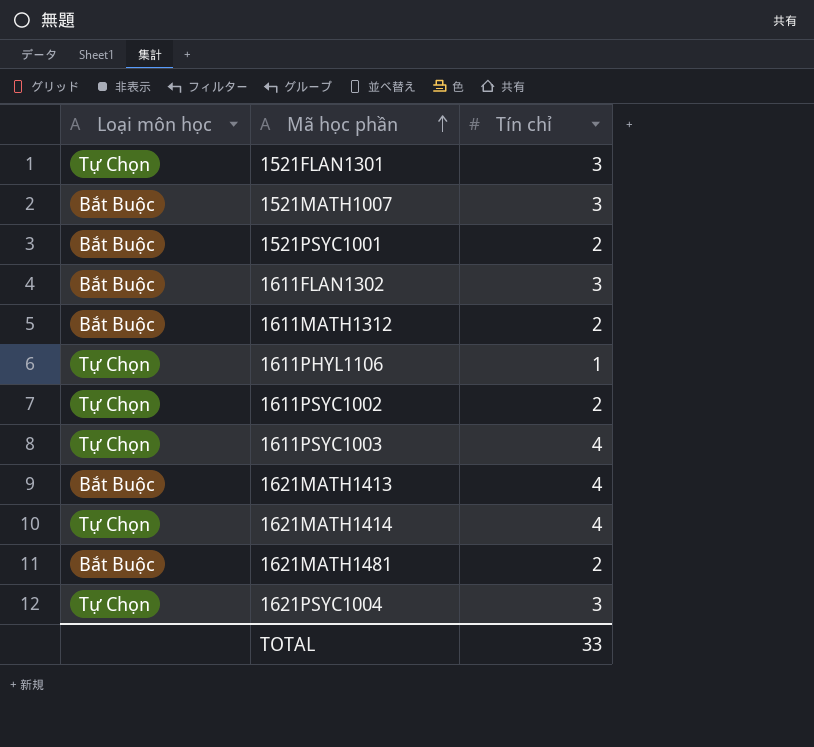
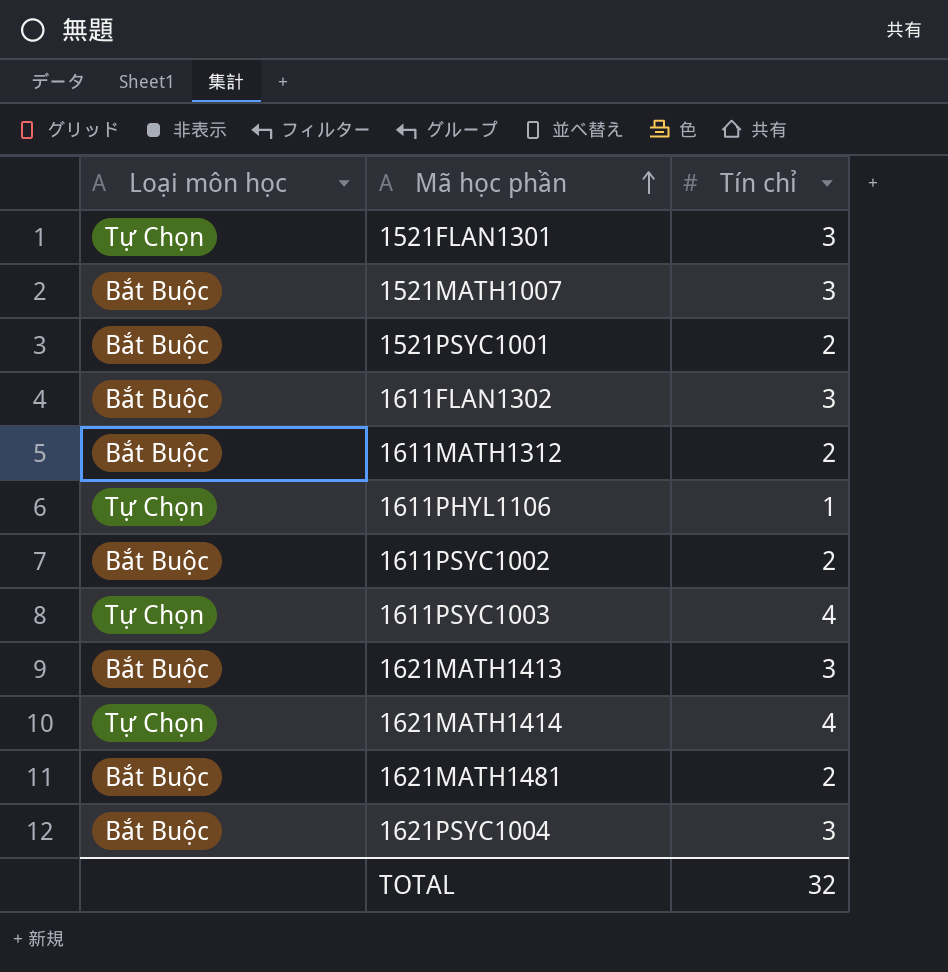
1611PSYC1002 | Loại môn học: Tự Chọn -> Bắt Buộc
1621MATH1413 | Tín chỉ: 4 -> 3
1621PSYC1004 | Loại môn học: Tự Chọn -> Bắt Buộc
TOTAL | Tín chỉ: 33 -> 32

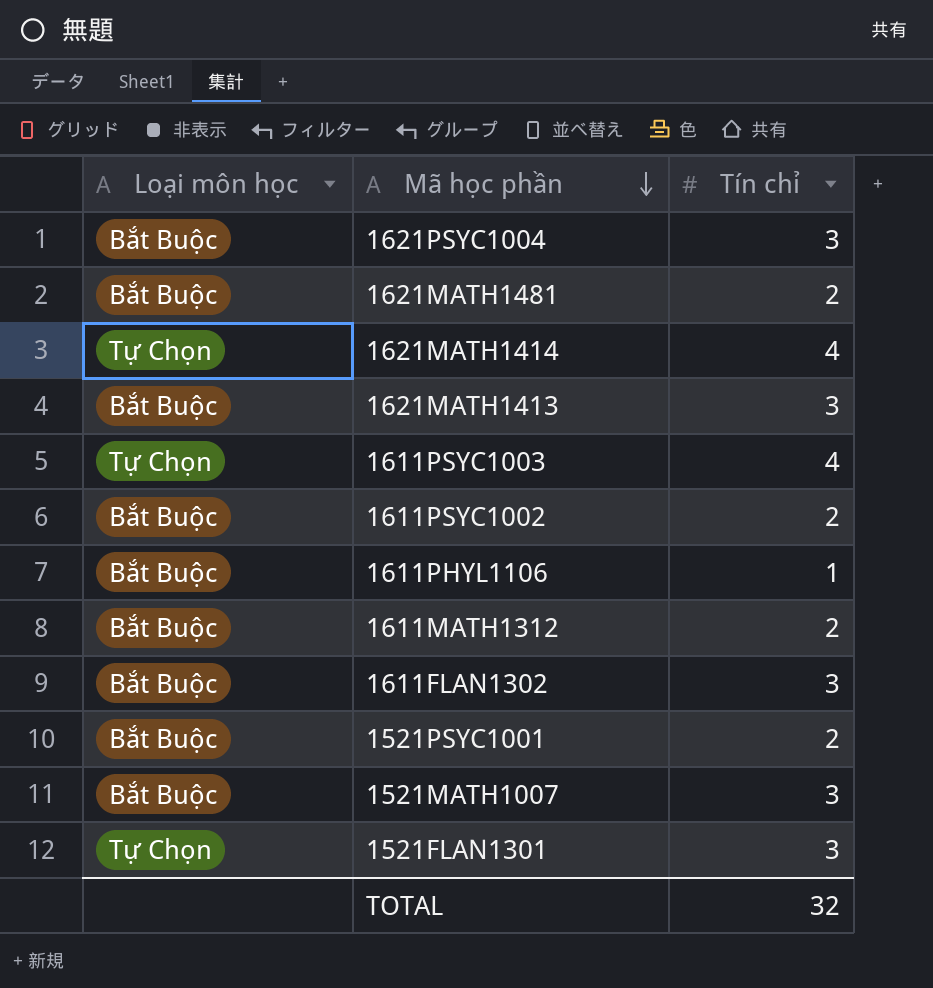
row order: Mã học phần ascending -> Mã học phần descending
1611PHYL1106 | Loại môn học: Tự Chọn -> Bắt Buộc

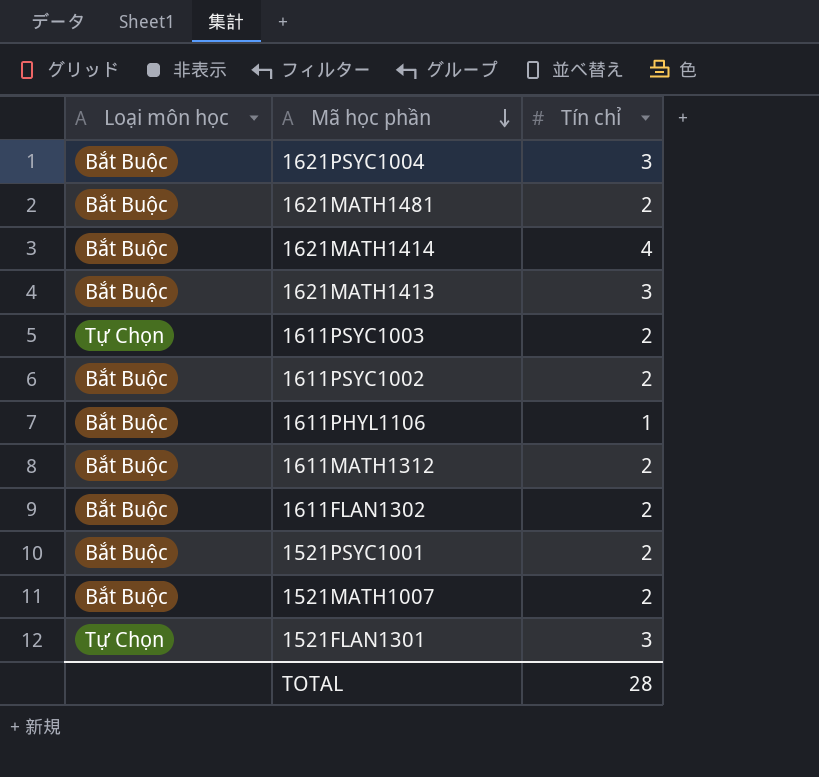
1621MATH1414 | Loại môn học: Tự Chọn -> Bắt Buộc
1611PSYC1003 | Tín chỉ: 4 -> 2
1611FLAN1302 | Tín chỉ: 3 -> 2
1521MATH1007 | Tín chỉ: 3 -> 2
TOTAL | Tín chỉ: 32 -> 28

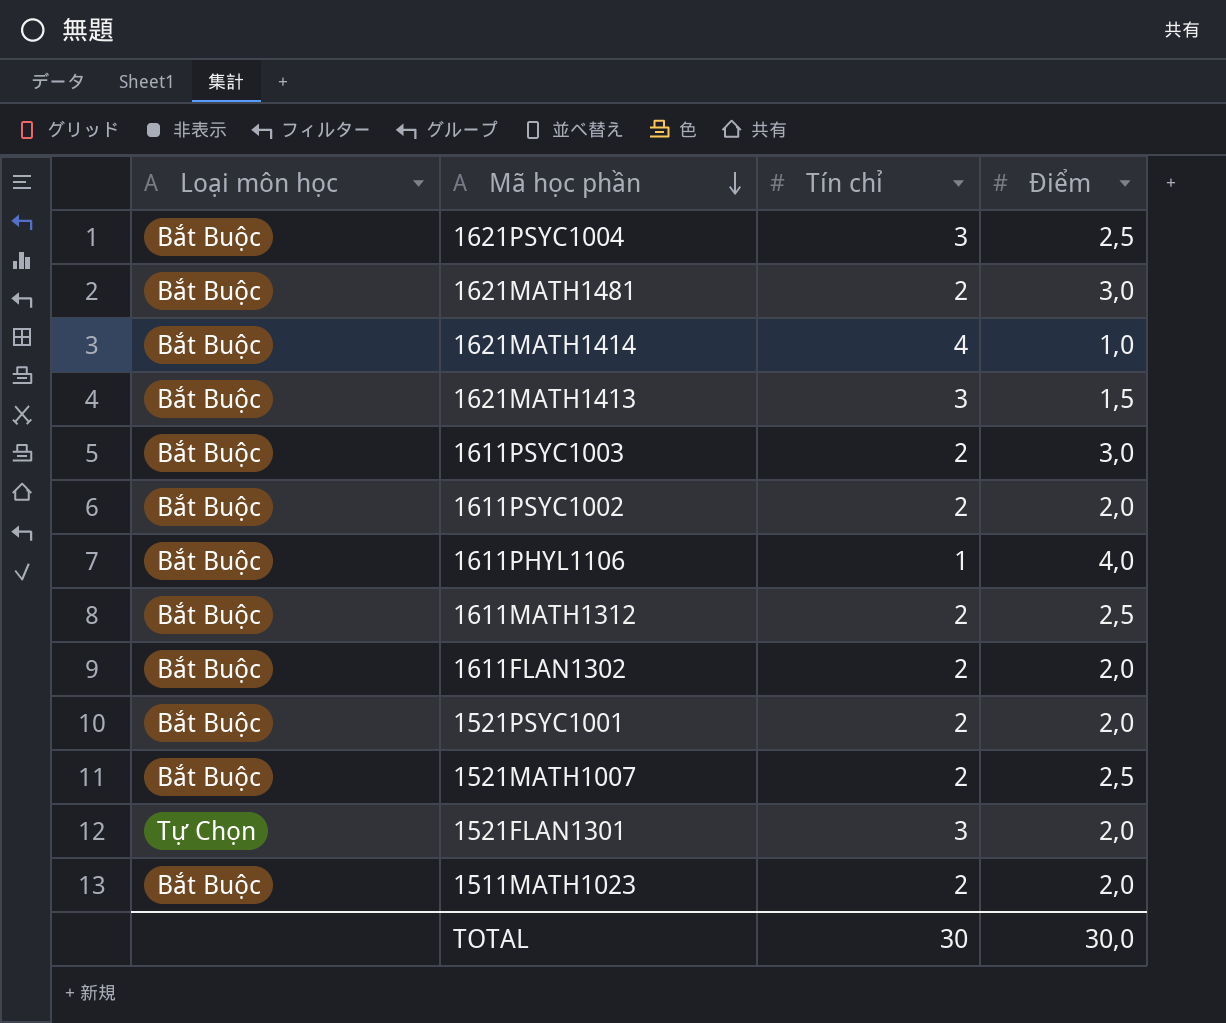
column Điểm | position: none -> 4
1611PSYC1003 | Loại môn học: Tự Chọn -> Bắt Buộc
row 1511MATH1023: none -> Bắt Buộc | 2 | 2,0
TOTAL | Tín chỉ: 28 -> 30

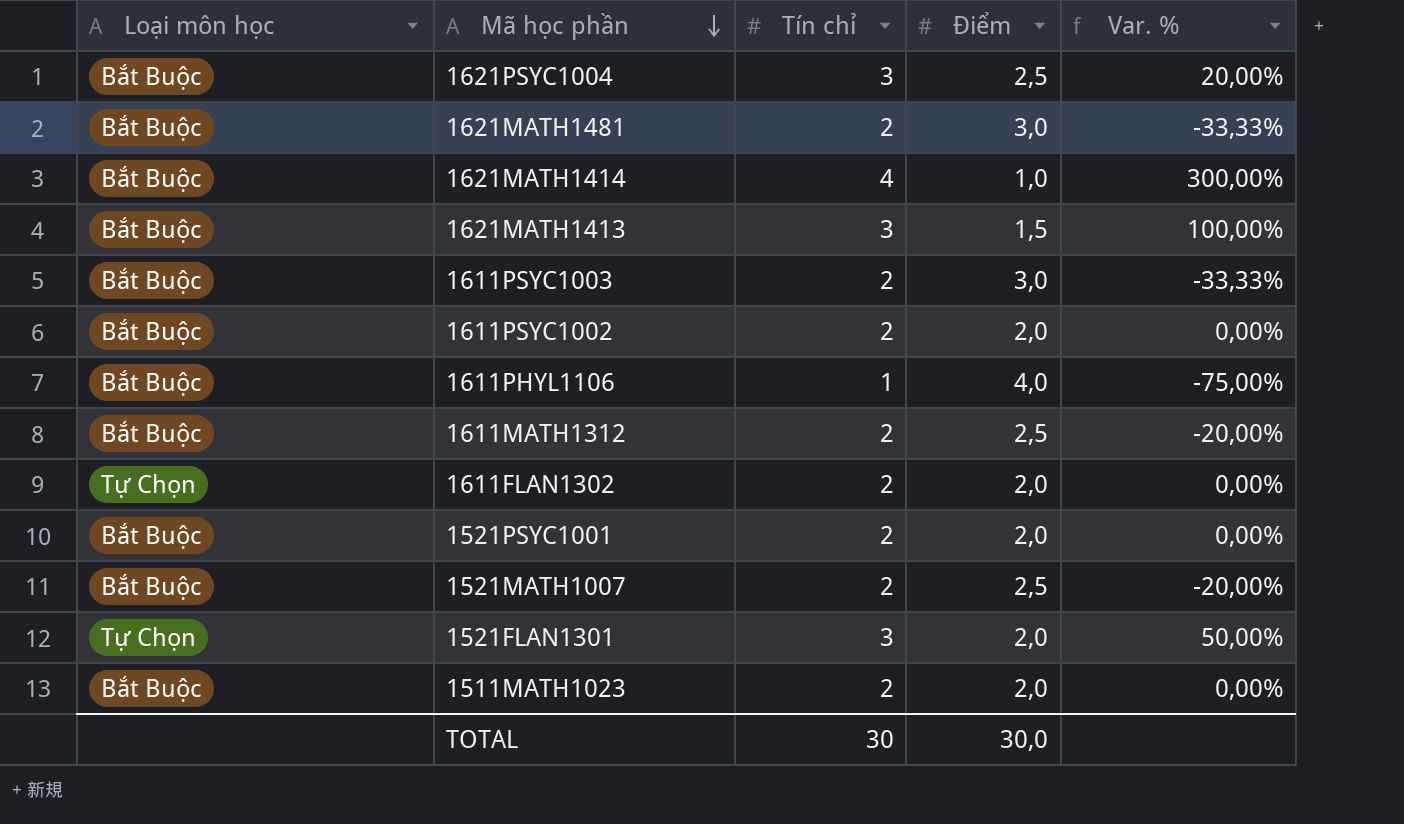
column Var. % | formula: none -> ([Tín chỉ] - [Điểm]) / [Điểm]
1611FLAN1302 | Loại môn học: Bắt Buộc -> Tự Chọn

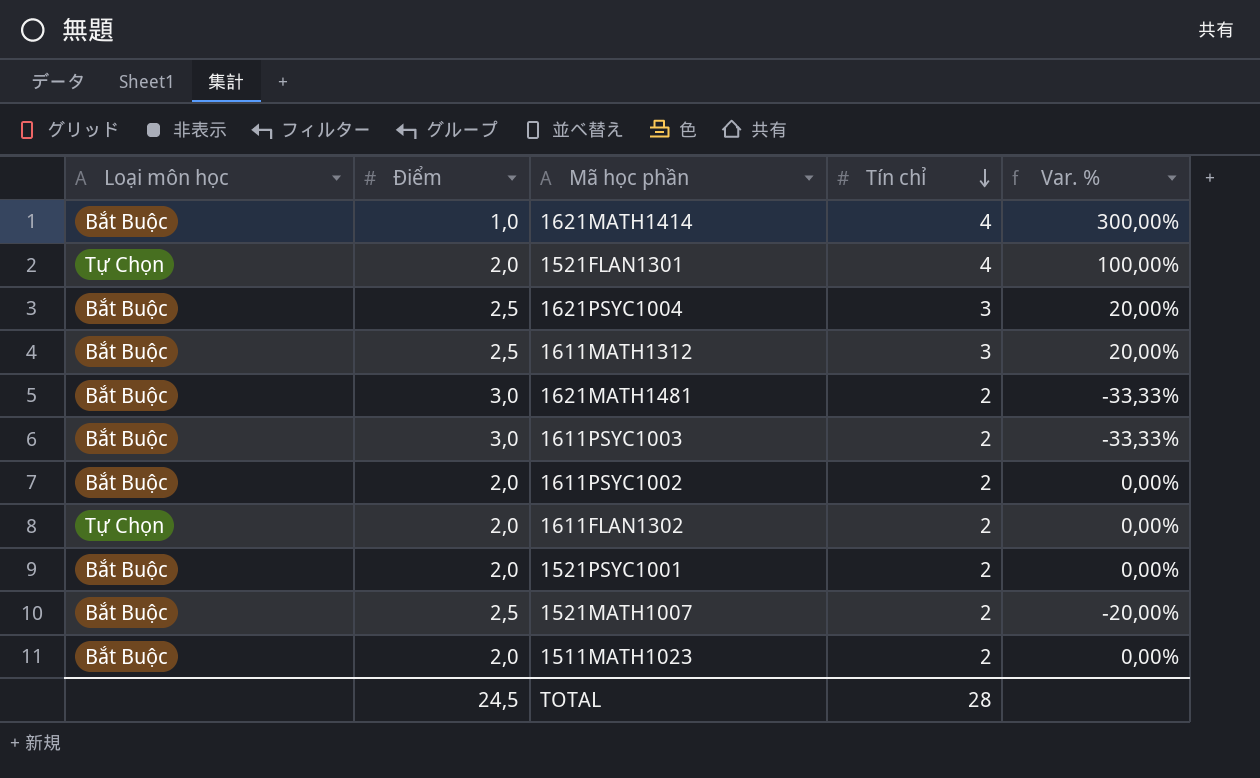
row order: Mã học phần descending -> Tín chỉ descending
column Điểm | position: 4 -> 2
row 1621MATH1413: Bắt Buộc | 3 | 1,5 | 100,00% -> none
row 1611PHYL1106: Bắt Buộc | 1 | 4,0 | -75,00% -> none
1521FLAN1301 | Tín chỉ: 3 -> 4
1521FLAN1301 | Var. %: 50,00% -> 100,00%
1611MATH1312 | Tín chỉ: 2 -> 3
1611MATH1312 | Var. %: -20,00% -> 20,00%
TOTAL | Điểm: 30,0 -> 24,5
TOTAL | Tín chỉ: 30 -> 28

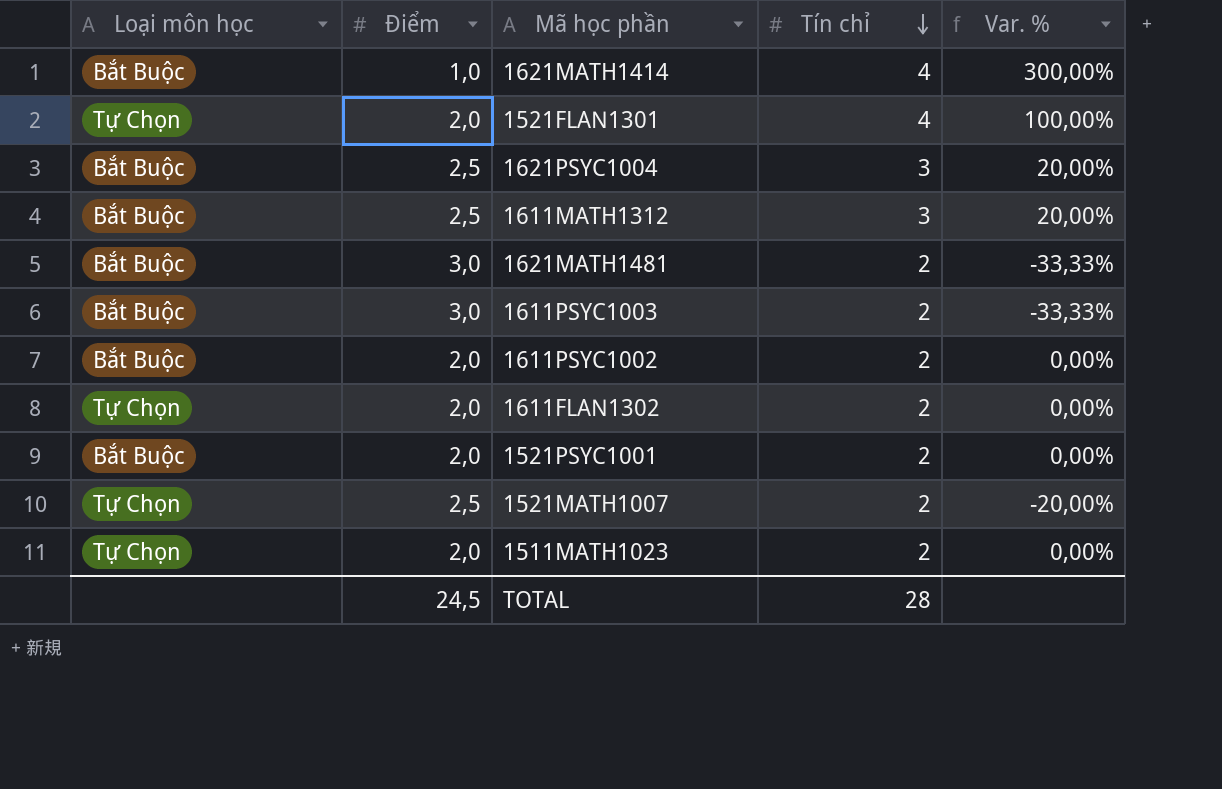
1521MATH1007 | Loại môn học: Bắt Buộc -> Tự Chọn
1511MATH1023 | Loại môn học: Bắt Buộc -> Tự Chọn

